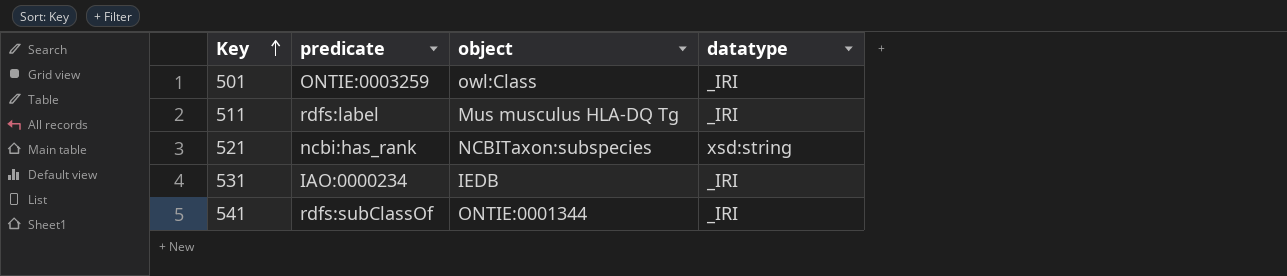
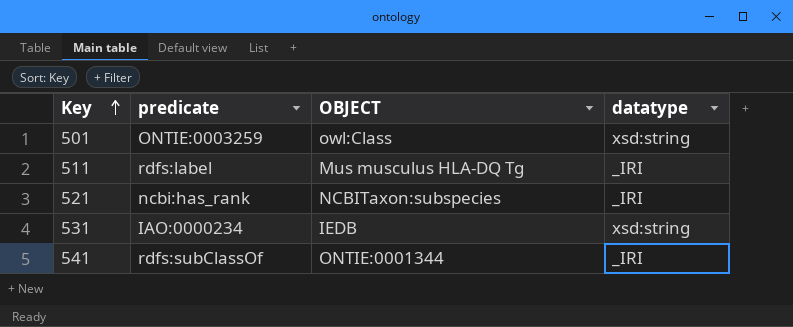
column name: object -> OBJECT
501 | datatype: _IRI -> xsd:string
521 | datatype: xsd:string -> _IRI
531 | datatype: _IRI -> xsd:string

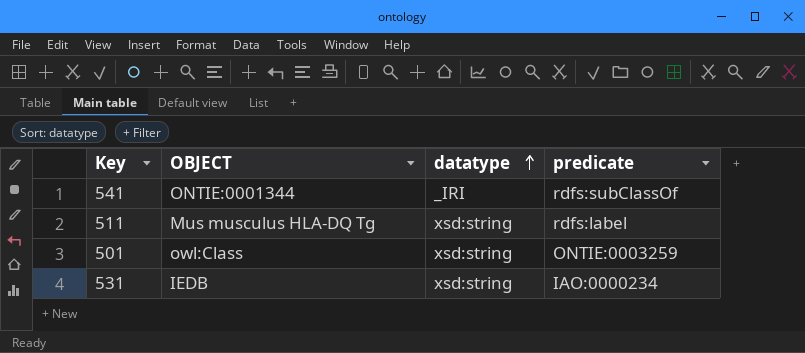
row order: Key ascending -> datatype ascending
column predicate | position: 2 -> 4
row 521: ncbi:has_rank | NCBITaxon:subspecies | _IRI -> none
511 | datatype: _IRI -> xsd:string

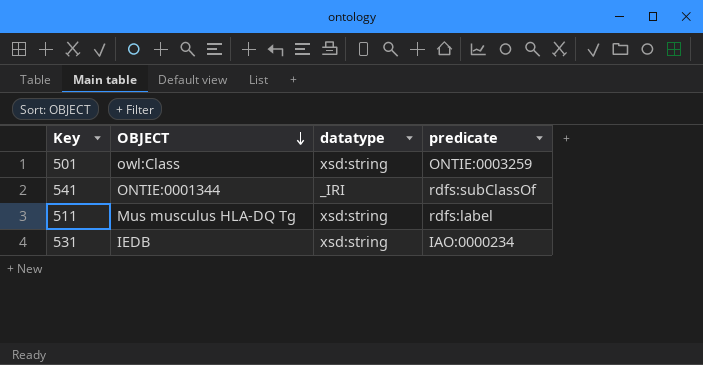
row order: datatype ascending -> OBJECT descending

